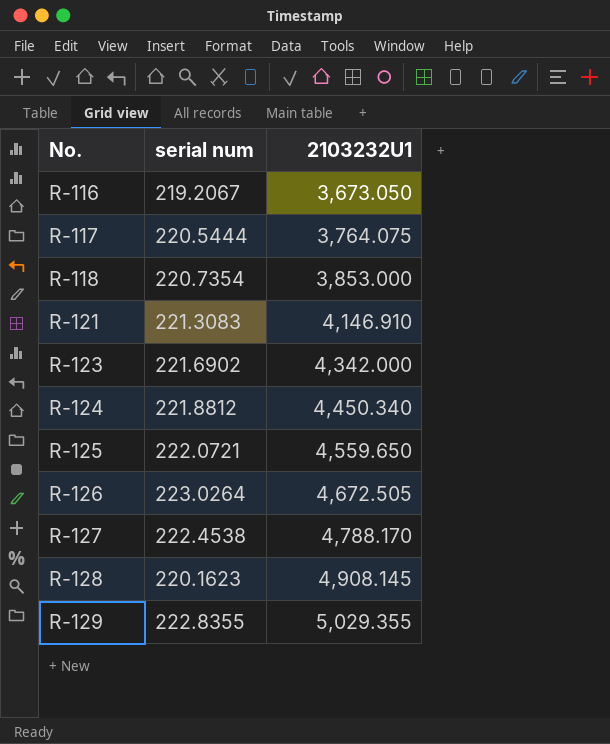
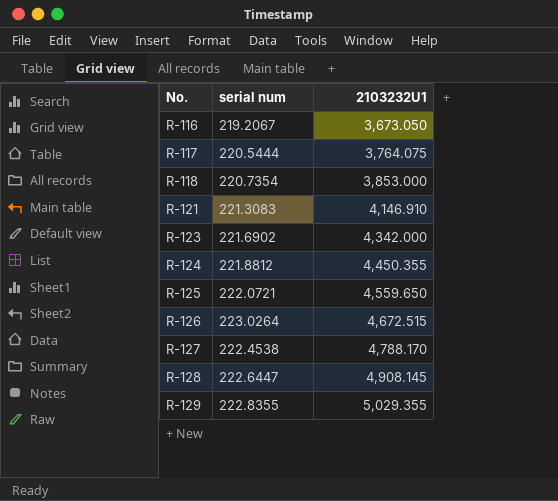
R-124 | 2103232U1: 4,450.340 -> 4,450.355
R-126 | 2103232U1: 4,672.505 -> 4,672.515
R-128 | serial num: 220.1623 -> 222.6447

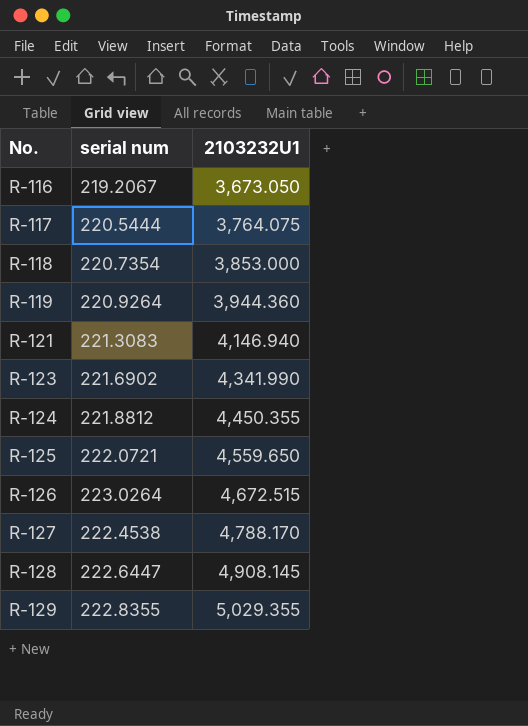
row R-119: none -> 220.9264 | 3,944.360
R-121 | 2103232U1: 4,146.910 -> 4,146.940
R-123 | 2103232U1: 4,342.000 -> 4,341.990

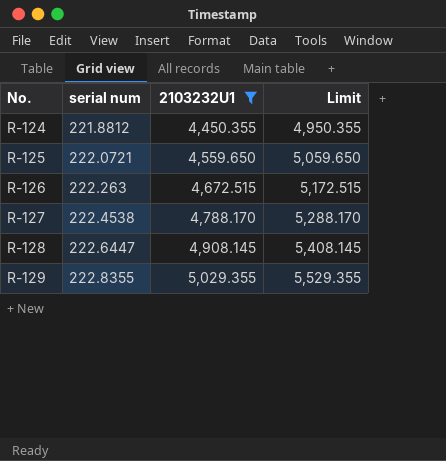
filter: none -> 2103232U1 >= 4,450.355
column Limit | formula: none -> [2103232U1] + 500
R-126 | serial num: 223.0264 -> 222.263

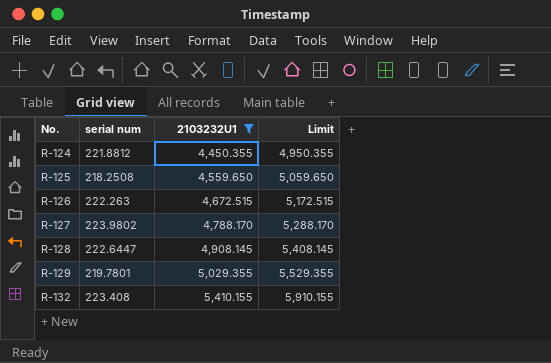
R-125 | serial num: 222.0721 -> 218.2508
R-127 | serial num: 222.4538 -> 223.9802
R-129 | serial num: 222.8355 -> 219.7801
row R-132: none -> 223.408 | 5,410.155 | 5,910.155

